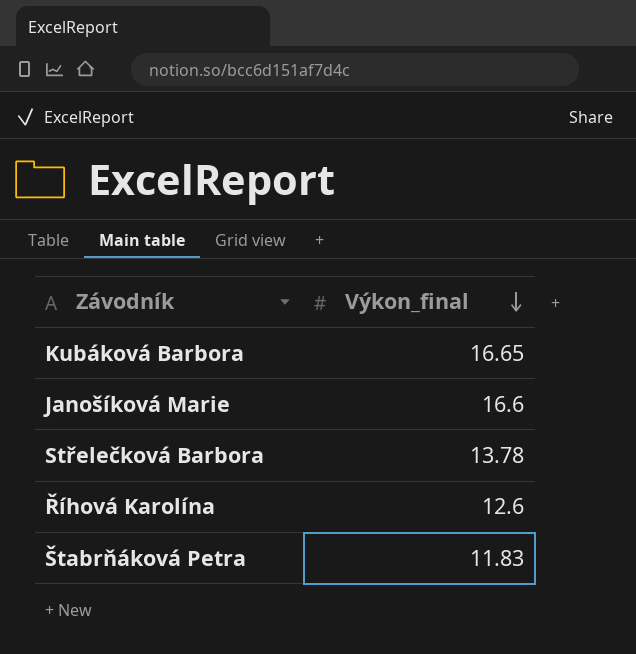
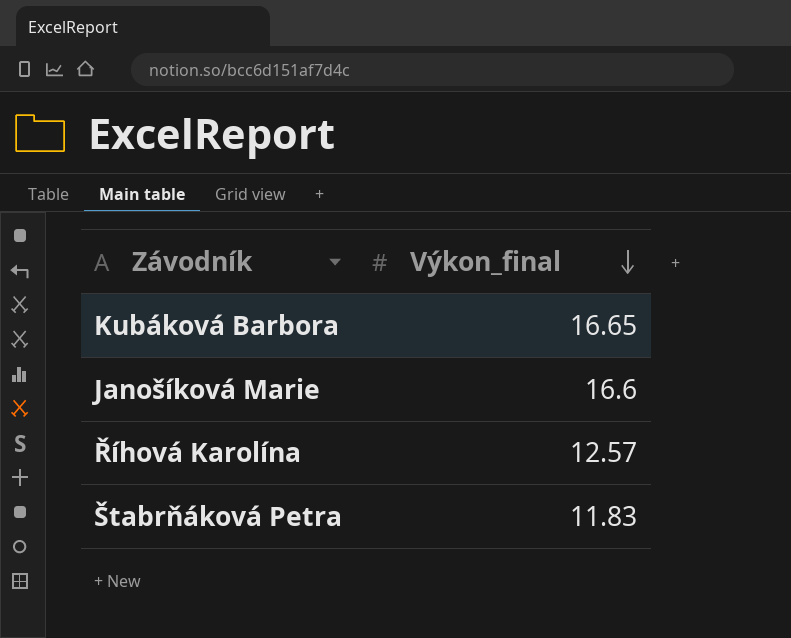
row Střelečková Barbora: 13.78 -> none
Říhová Karolína | Výkon_final: 12.6 -> 12.57

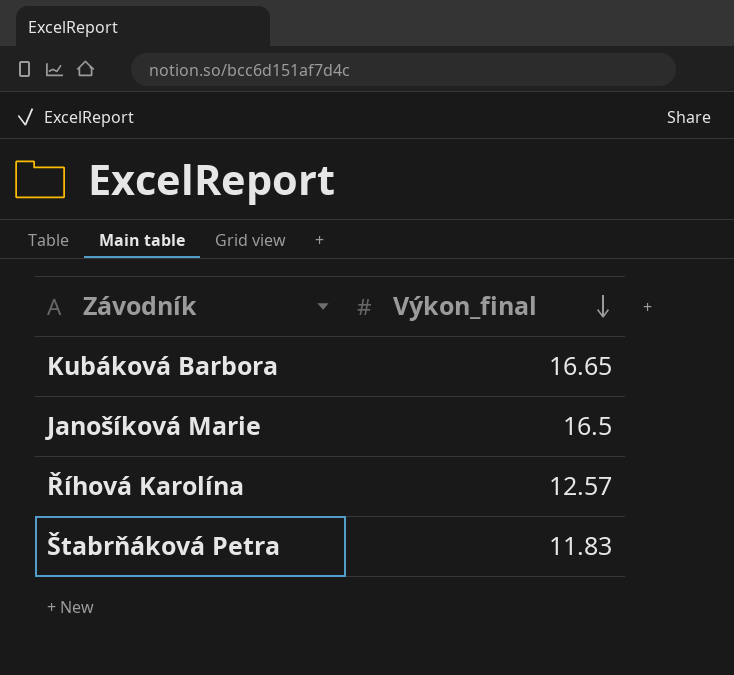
Janošíková Marie | Výkon_final: 16.6 -> 16.5

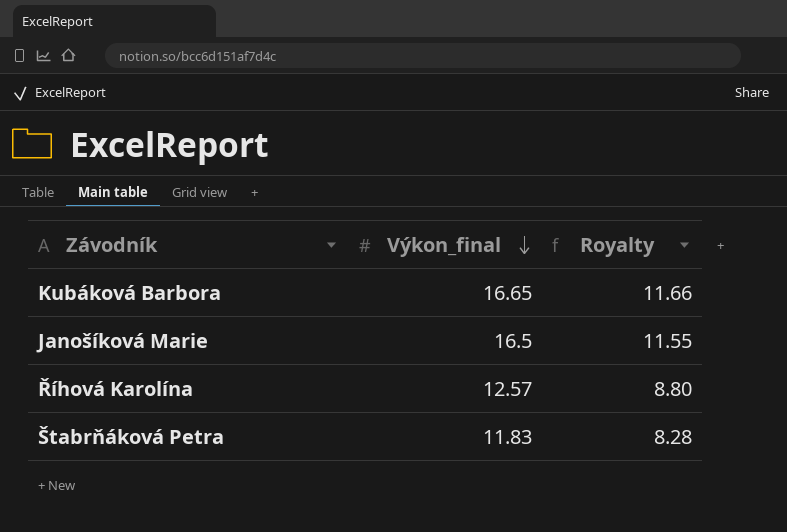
column Royalty | formula: none -> [Výkon_final] * 0.7

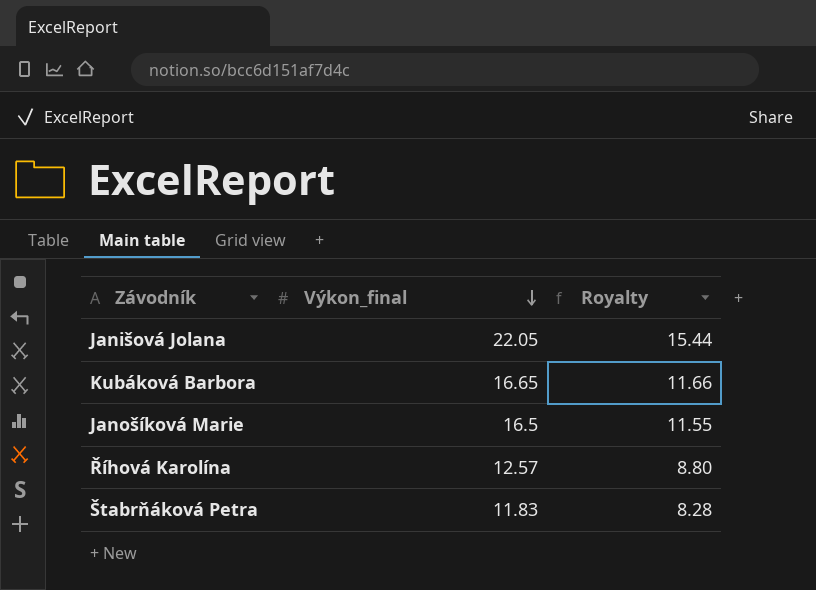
row Janišová Jolana: none -> 22.05 | 15.44

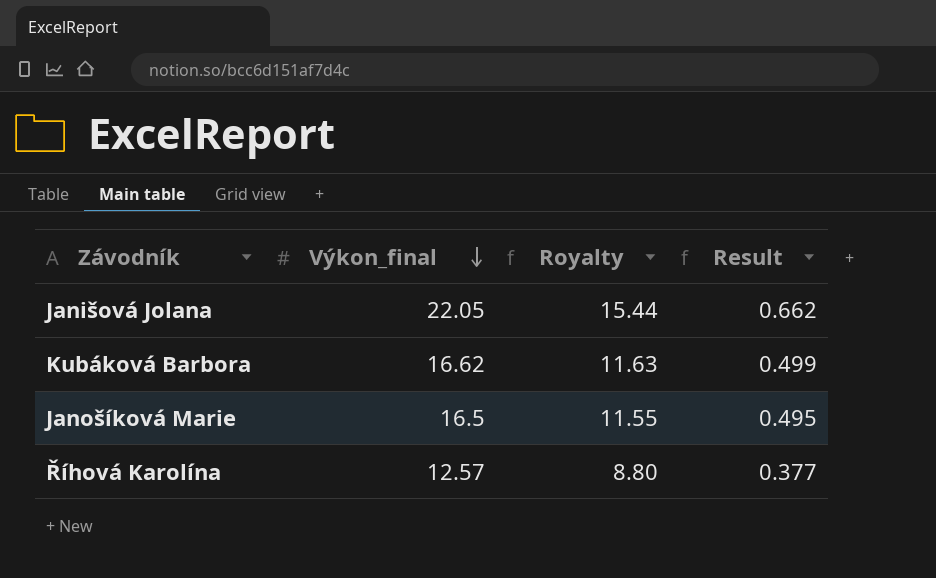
column Result | formula: none -> [Výkon_final] * 0.03
row Štabrňáková Petra: 11.83 | 8.28 -> none
Kubáková Barbora | Výkon_final: 16.65 -> 16.62
Kubáková Barbora | Royalty: 11.66 -> 11.63

